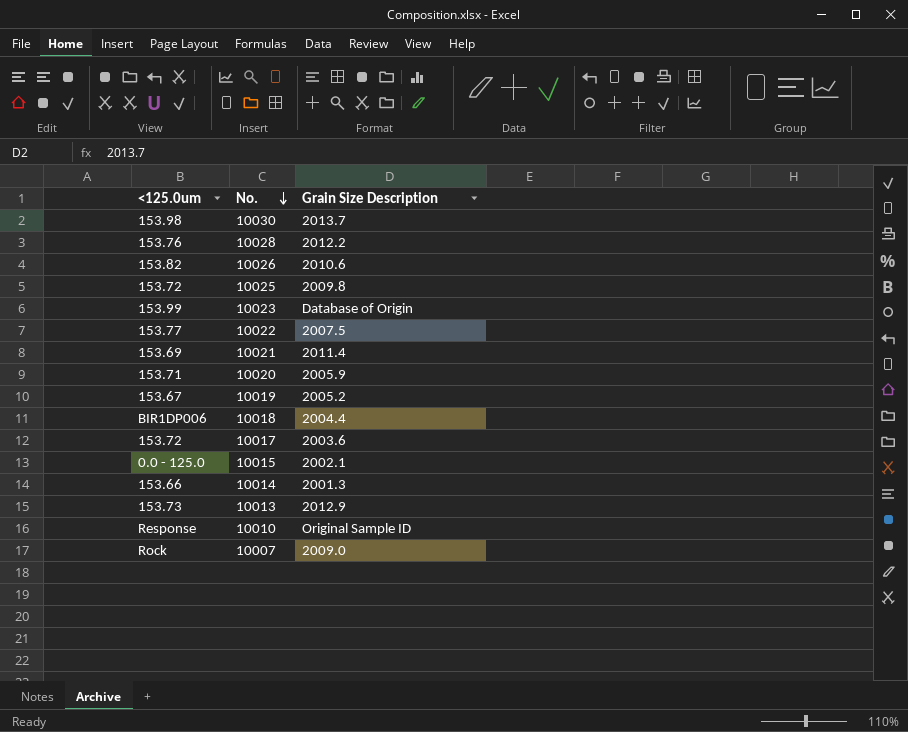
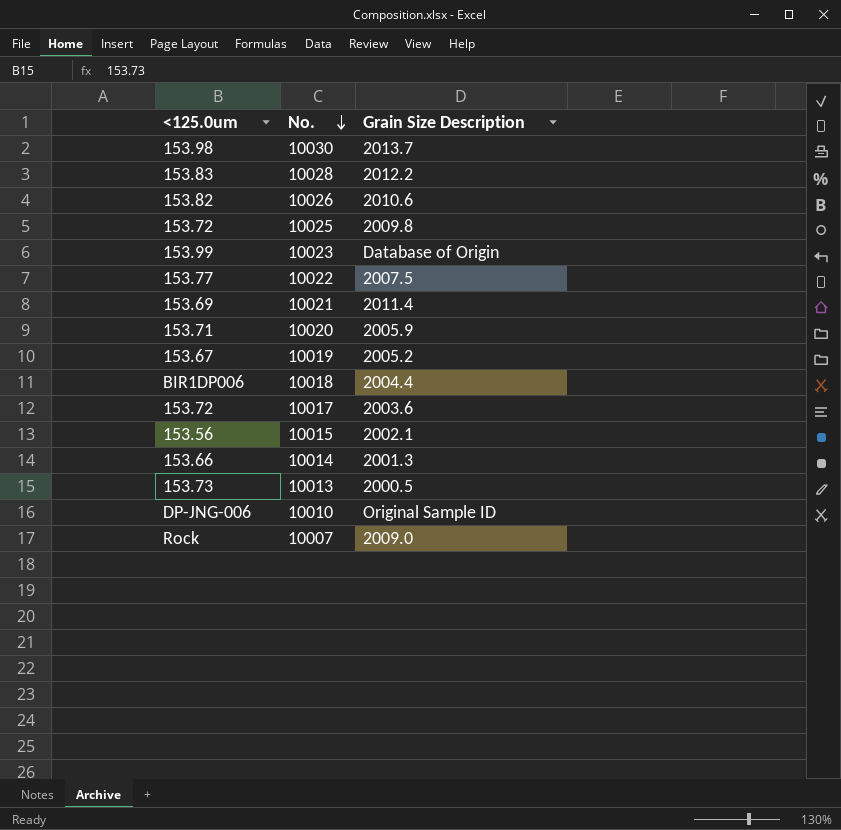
10028 | <125.0um: 153.76 -> 153.83
10015 | <125.0um: 0.0 - 125.0 -> 153.56
10013 | Grain Size Description: 2012.9 -> 2000.5
10010 | <125.0um: Response -> DP-JNG-006

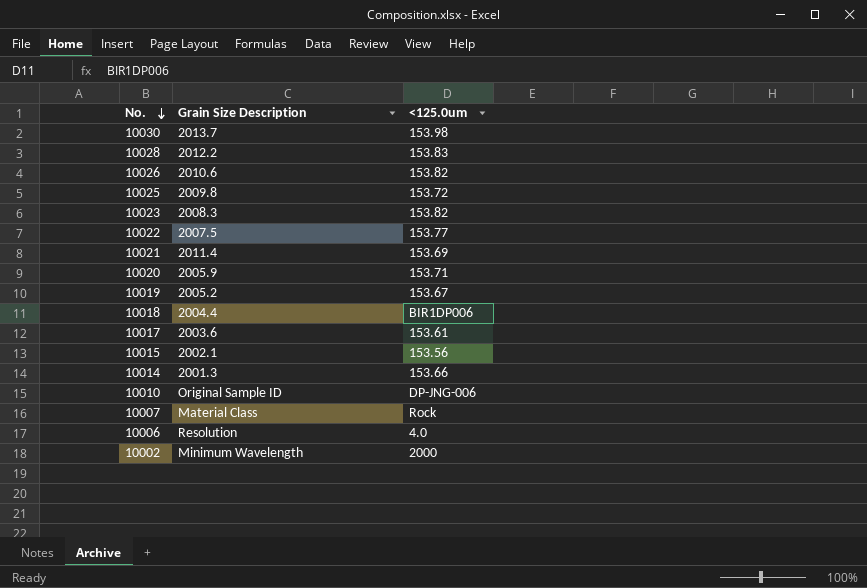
column <125.0um | position: 1 -> 3
row 10013: 153.73 | 2000.5 -> none
10023 | Grain Size Description: Database of Origin -> 2008.3
10023 | <125.0um: 153.99 -> 153.82
10017 | <125.0um: 153.72 -> 153.61
10007 | Grain Size Description: 2009.0 -> Material Class
row 10006: none -> Resolution | 4.0
row 10002: none -> Minimum Wavelength | 2000

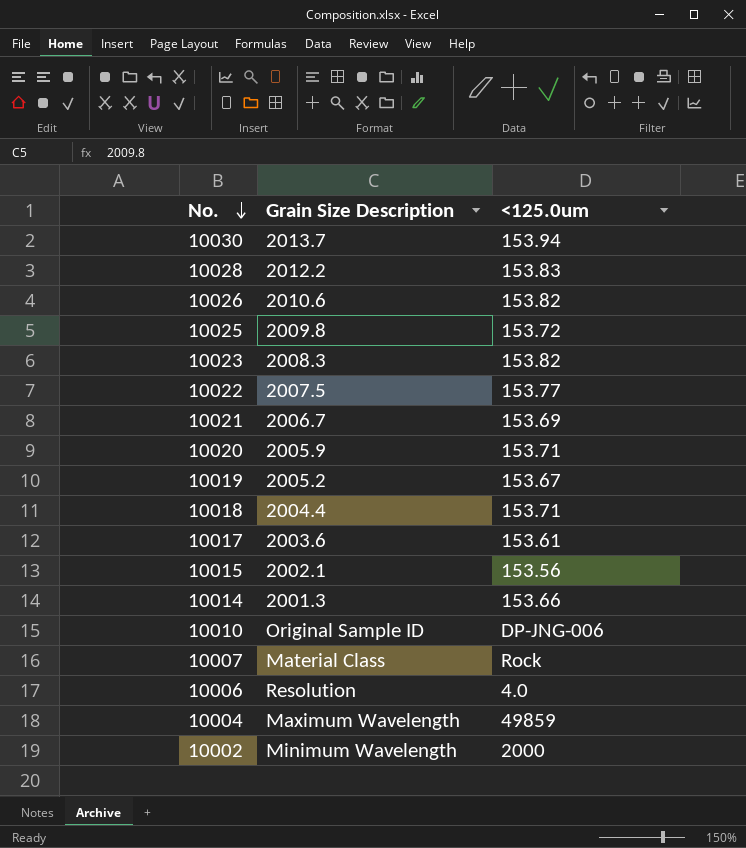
10030 | <125.0um: 153.98 -> 153.94
10021 | Grain Size Description: 2011.4 -> 2006.7
10018 | <125.0um: BIR1DP006 -> 153.71
row 10004: none -> Maximum Wavelength | 49859

